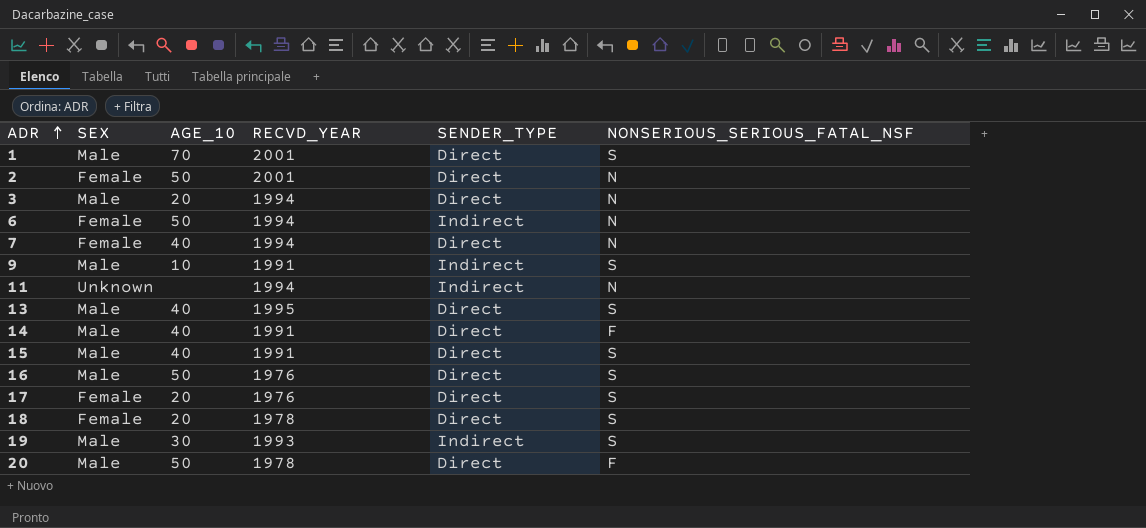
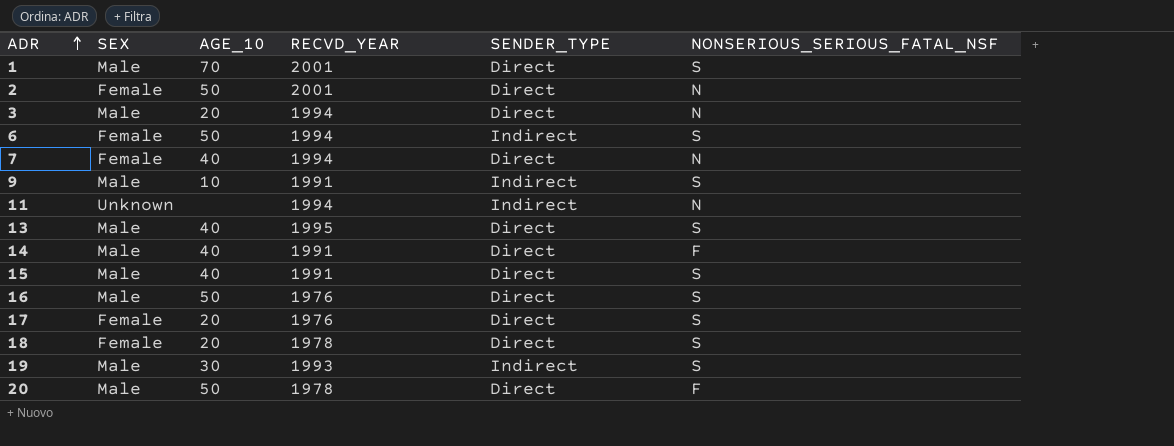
6 | NONSERIOUS_SERIOUS_FATAL_NSF: N -> S

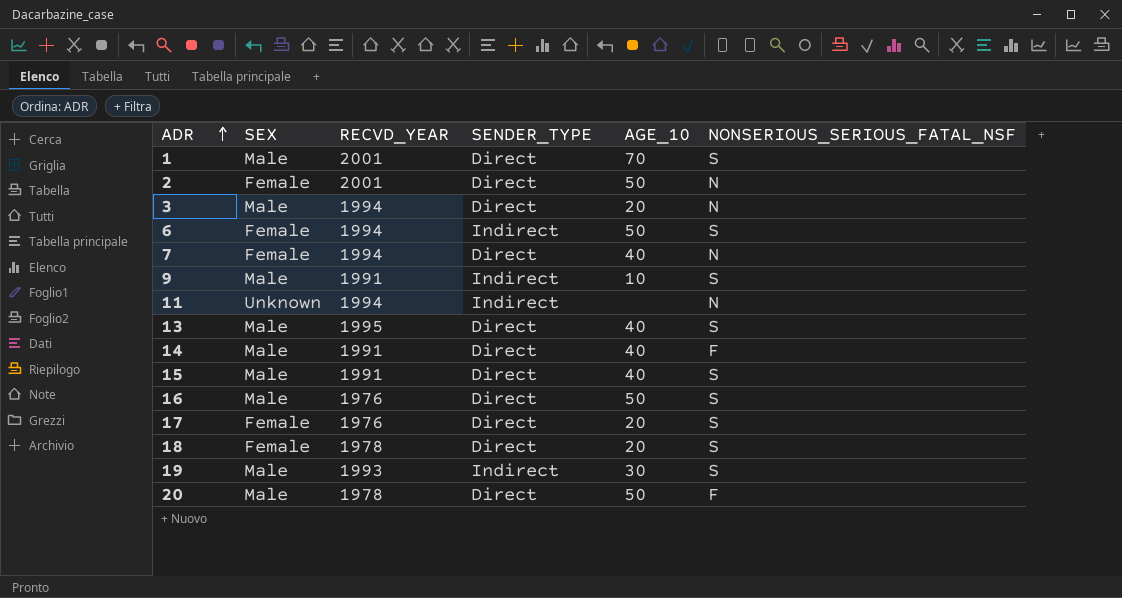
column AGE_10 | position: 3 -> 5

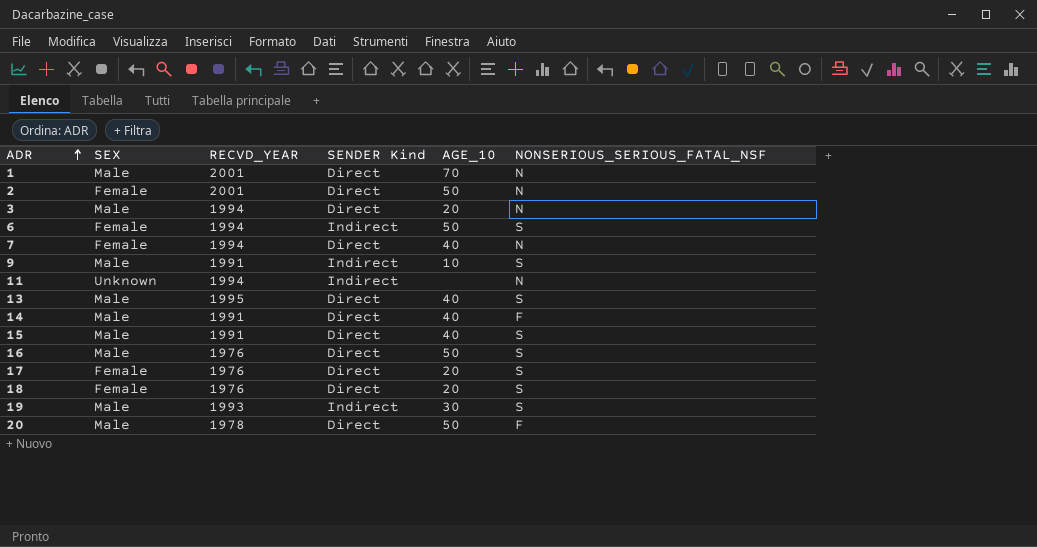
column name: SENDER_TYPE -> SENDER Kind
1 | NONSERIOUS_SERIOUS_FATAL_NSF: S -> N
18 | RECVD_YEAR: 1978 -> 1976

